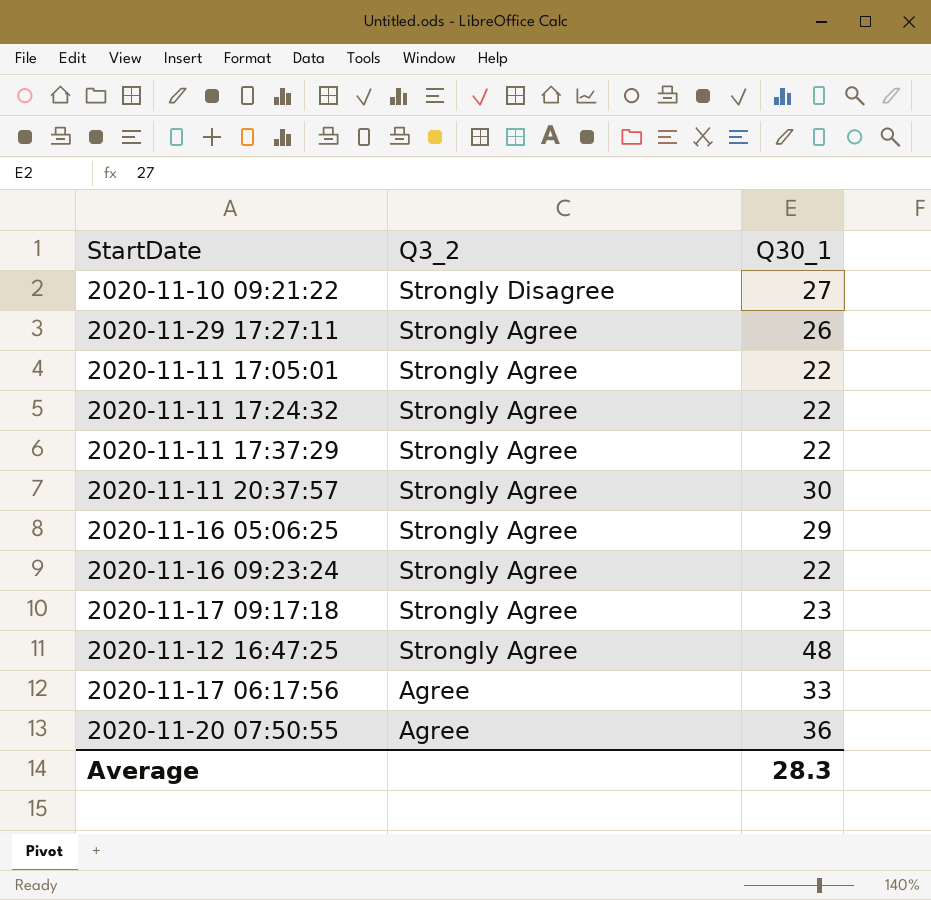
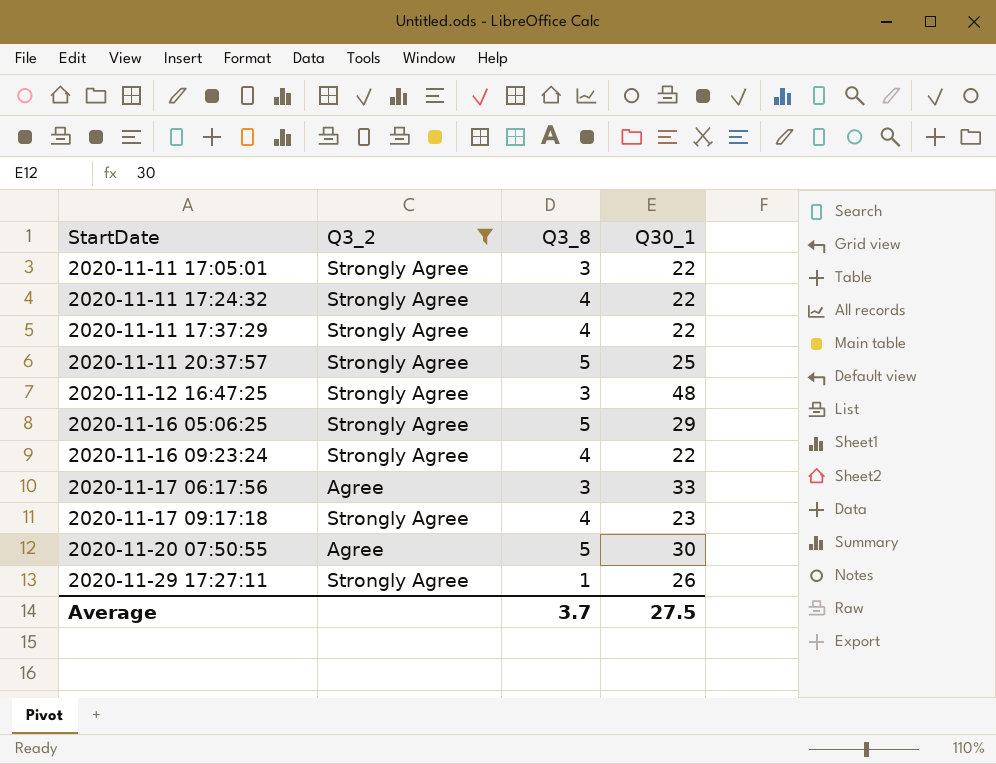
filter: none -> Q3_2 != Strongly Disagree
row order: Q3_2 descending -> StartDate ascending
column Q3_8 | position: none -> 3
2020-11-11 20:37:57 | Q30_1: 30 -> 25
2020-11-20 07:50:55 | Q30_1: 36 -> 30
Average | Q30_1: 28.3 -> 27.5

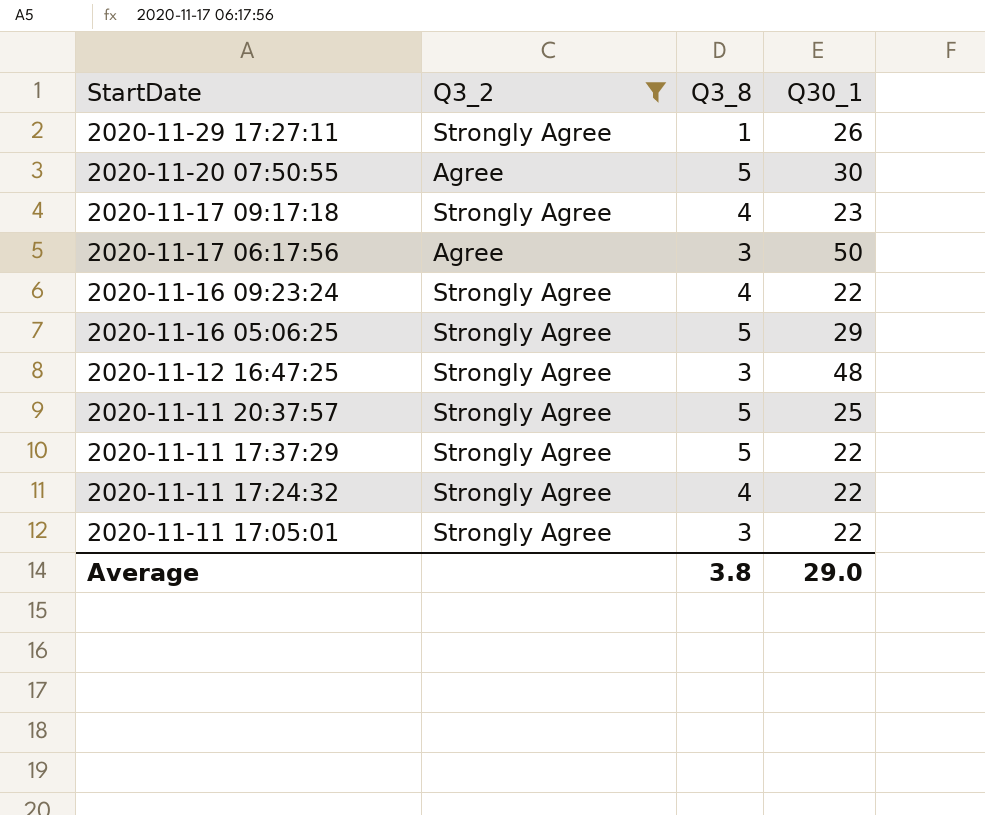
row order: StartDate ascending -> StartDate descending
2020-11-17 06:17:56 | Q30_1: 33 -> 50
2020-11-11 17:37:29 | Q3_8: 4 -> 5
Average | Q3_8: 3.7 -> 3.8
Average | Q30_1: 27.5 -> 29.0

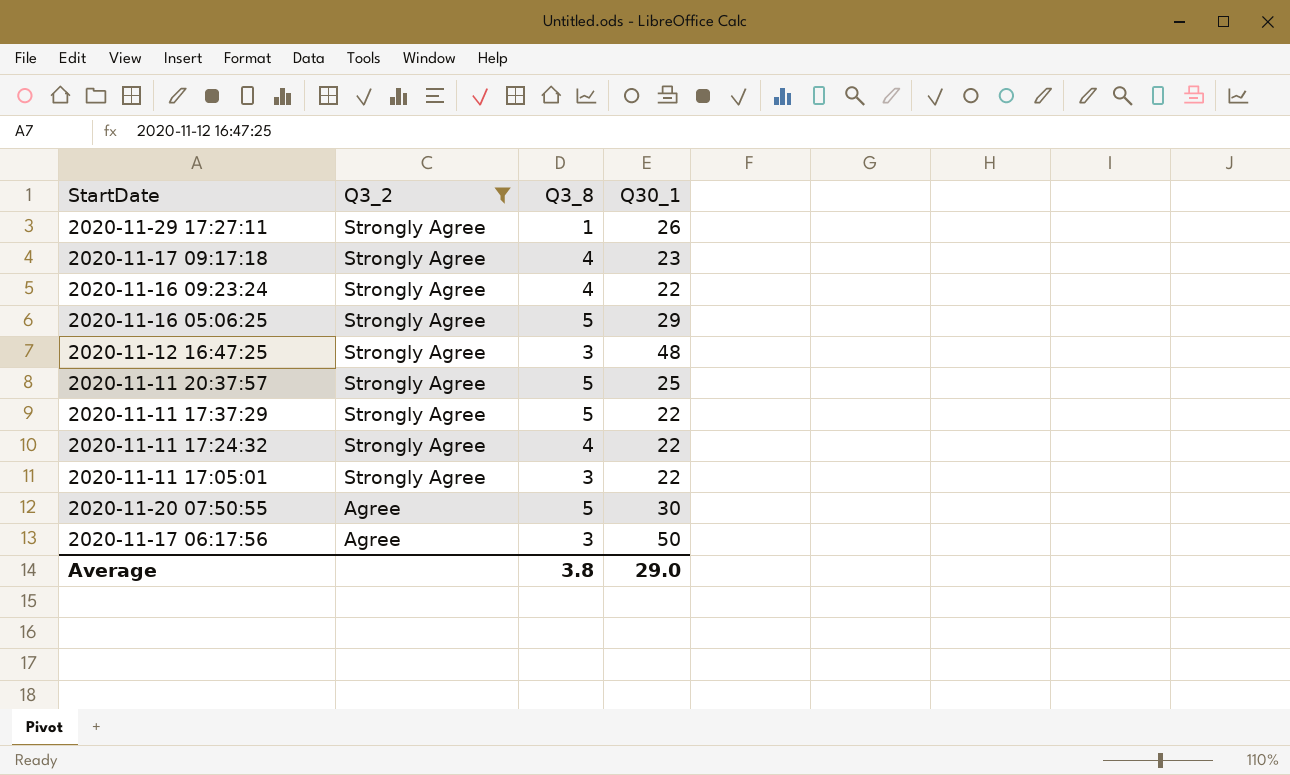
row order: StartDate descending -> Q3_2 descending

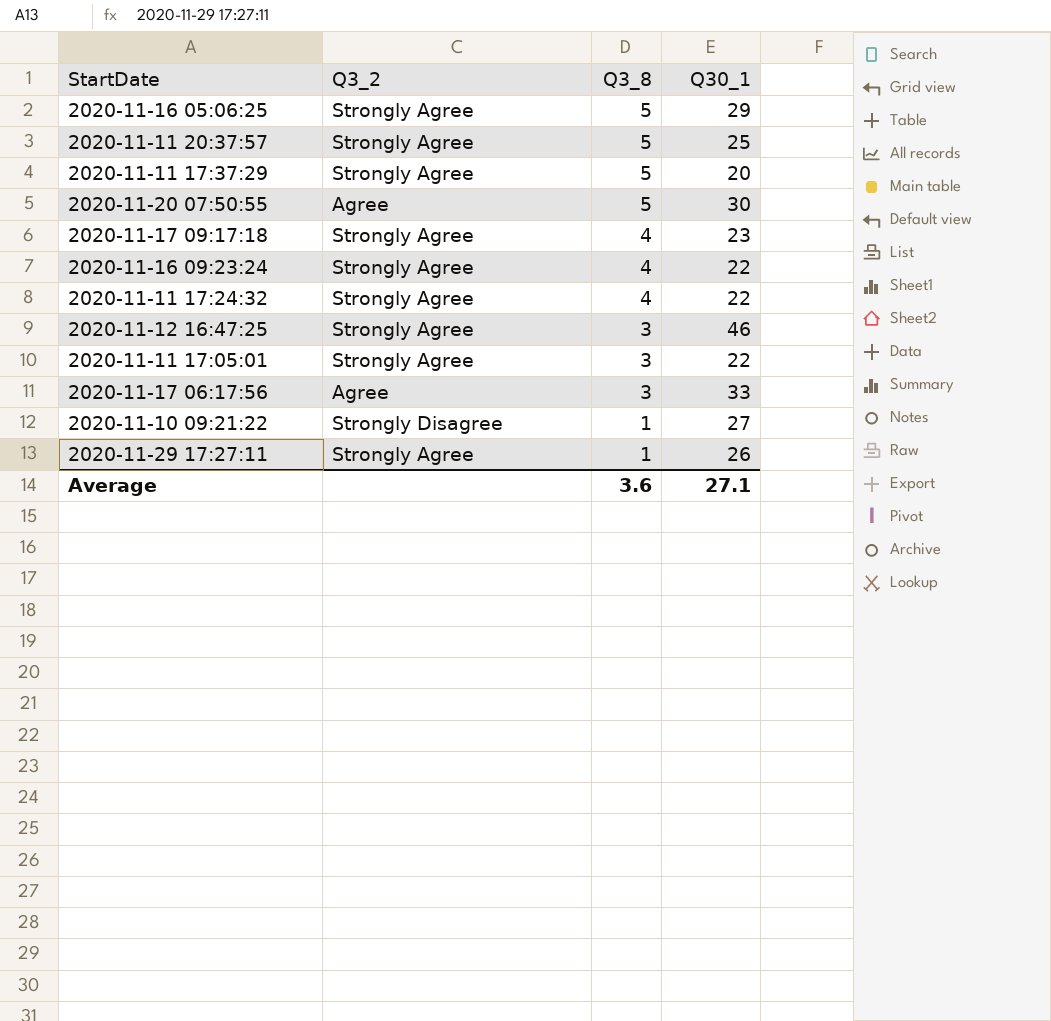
filter: Q3_2 != Strongly Disagree -> none
row order: Q3_2 descending -> Q3_8 descending
2020-11-11 17:37:29 | Q30_1: 22 -> 20
2020-11-12 16:47:25 | Q30_1: 48 -> 46
2020-11-17 06:17:56 | Q30_1: 50 -> 33
Average | Q3_8: 3.8 -> 3.6
Average | Q30_1: 29.0 -> 27.1

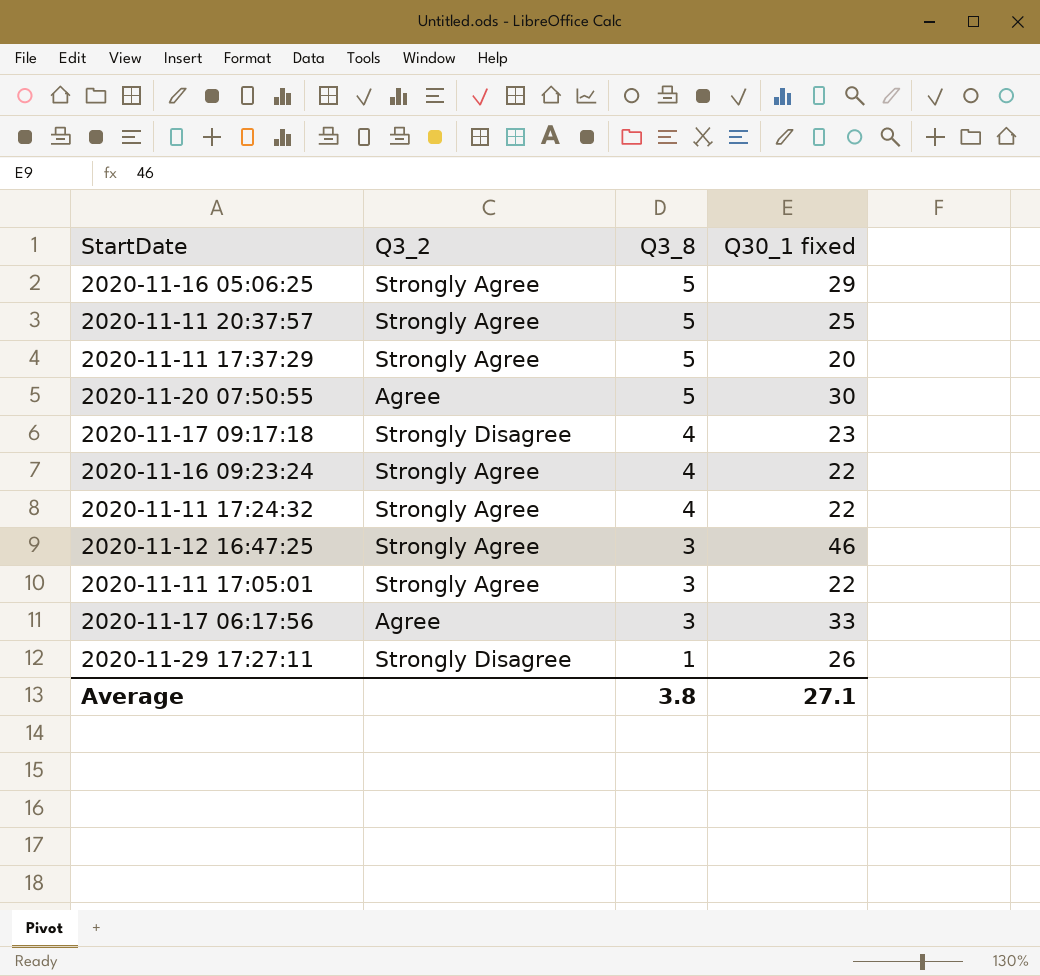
column name: Q30_1 -> Q30_1 fixed
row 2020-11-10 09:21:22: Strongly Disagree | 1 | 27 -> none
2020-11-17 09:17:18 | Q3_2: Strongly Agree -> Strongly Disagree
2020-11-29 17:27:11 | Q3_2: Strongly Agree -> Strongly Disagree
Average | Q3_8: 3.6 -> 3.8

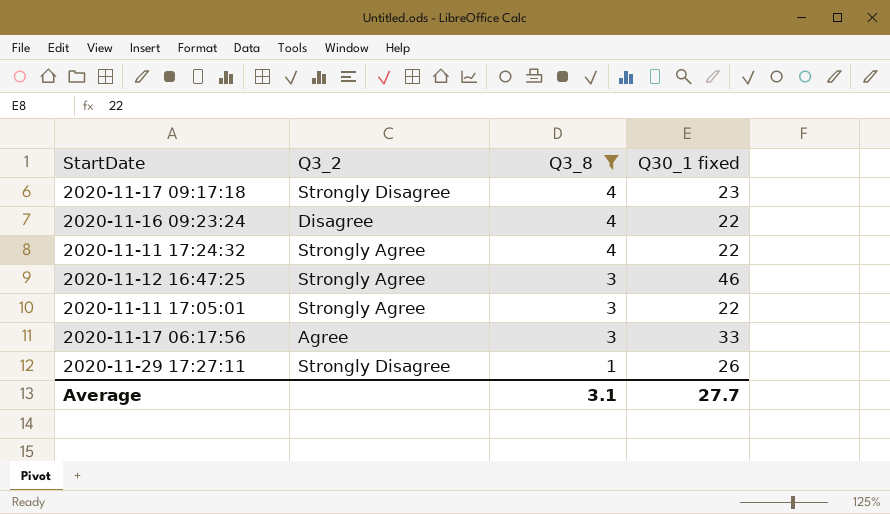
filter: none -> Q3_8 != 5
2020-11-16 09:23:24 | Q3_2: Strongly Agree -> Disagree
Average | Q3_8: 3.8 -> 3.1
Average | Q30_1 fixed: 27.1 -> 27.7

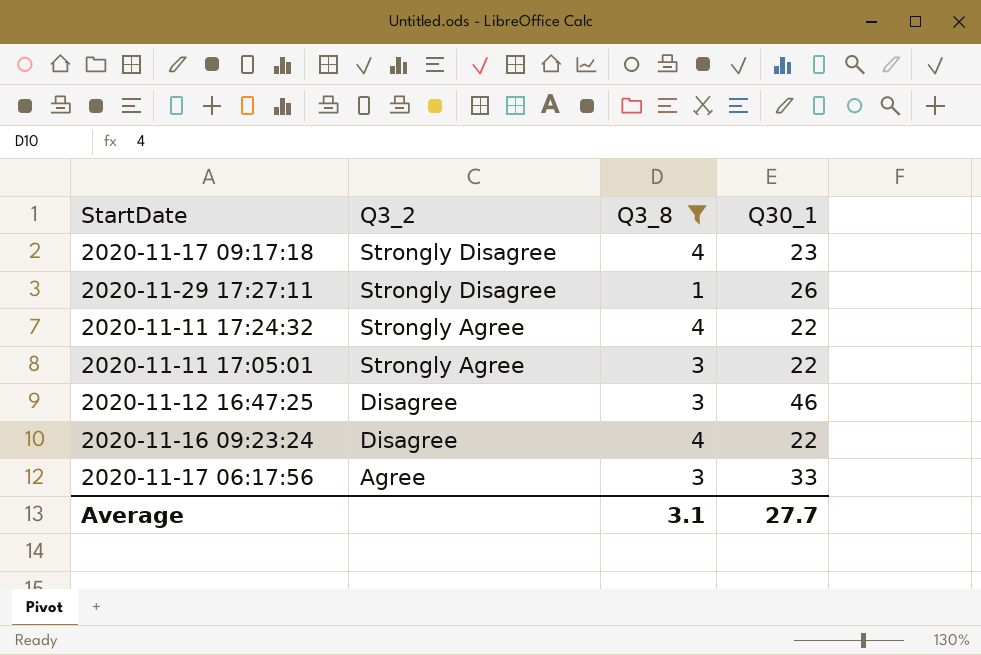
row order: Q3_8 descending -> Q3_2 descending
column name: Q30_1 fixed -> Q30_1
2020-11-12 16:47:25 | Q3_2: Strongly Agree -> Disagree

